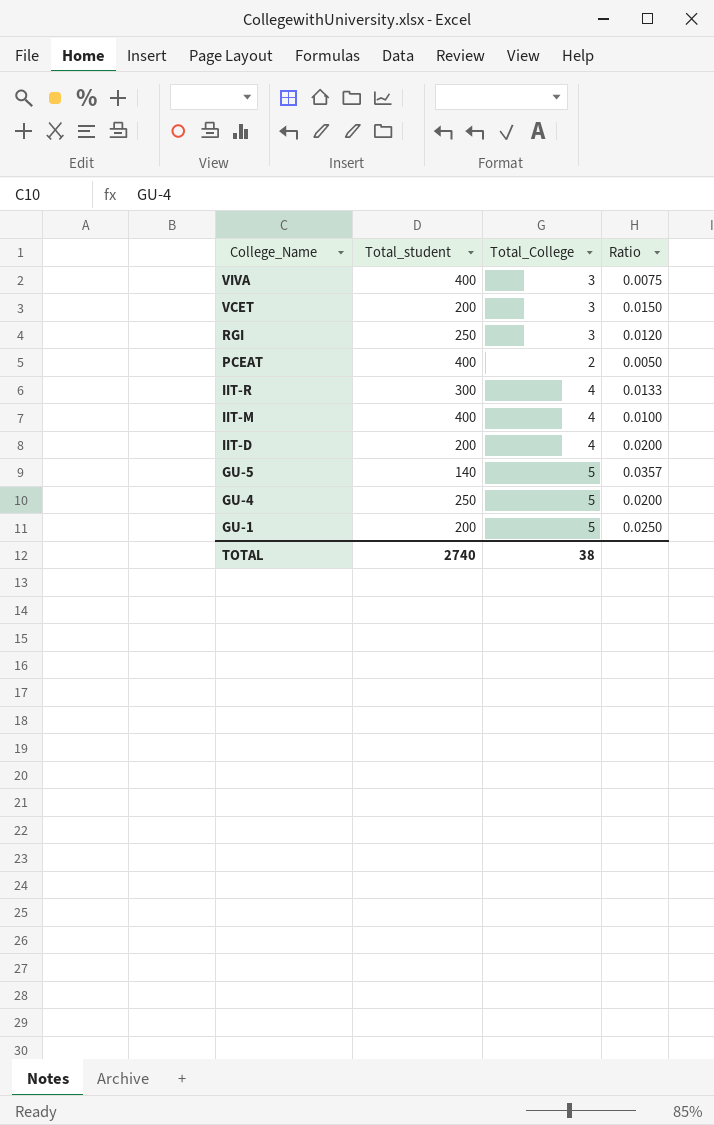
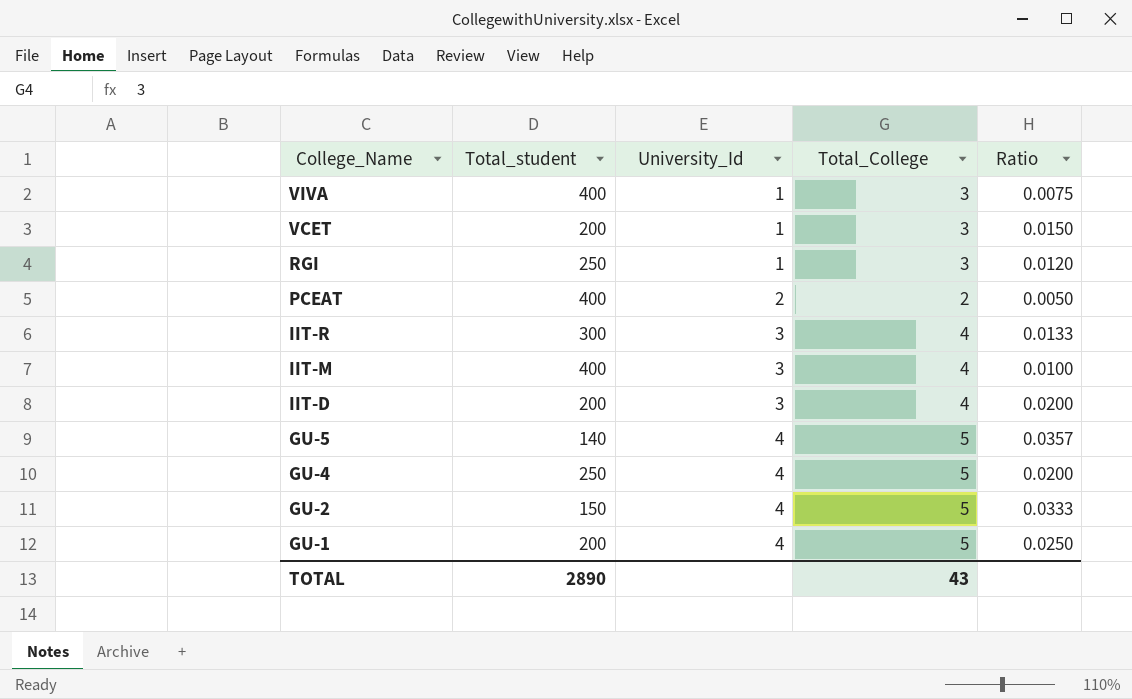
column University_Id | position: none -> 3
row GU-2: none -> 150 | 4 | 5 | 0.0333
TOTAL | Total_student: 2740 -> 2890
TOTAL | Total_College: 38 -> 43

